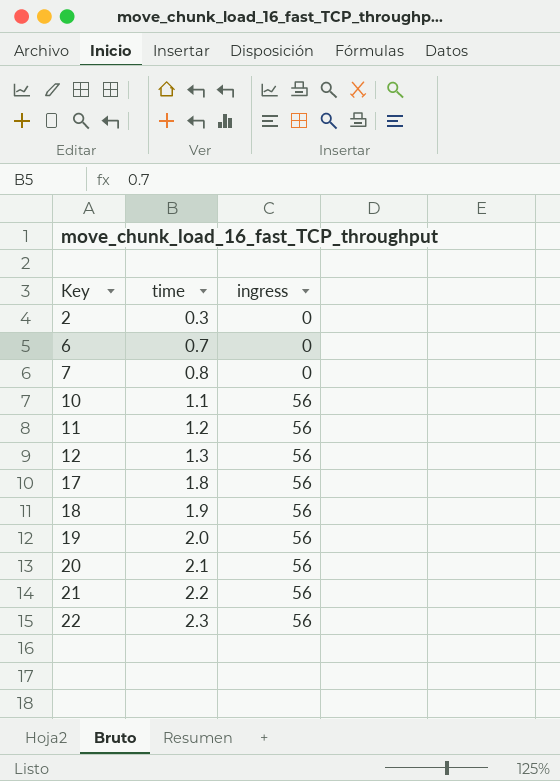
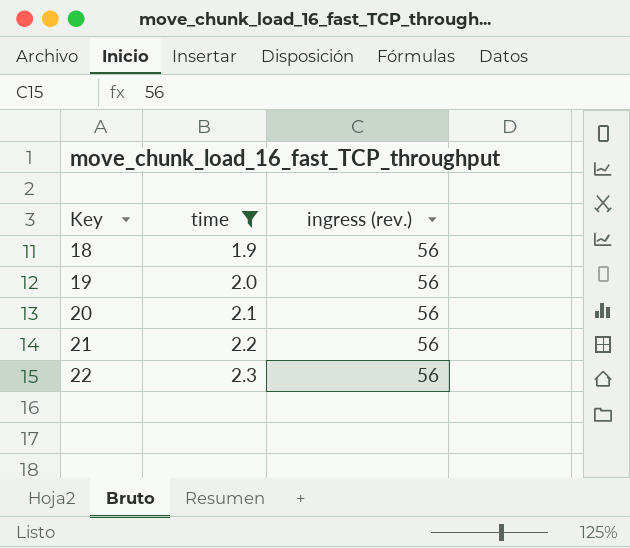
filter: none -> time >= 1.9
column name: ingress -> ingress (rev.)

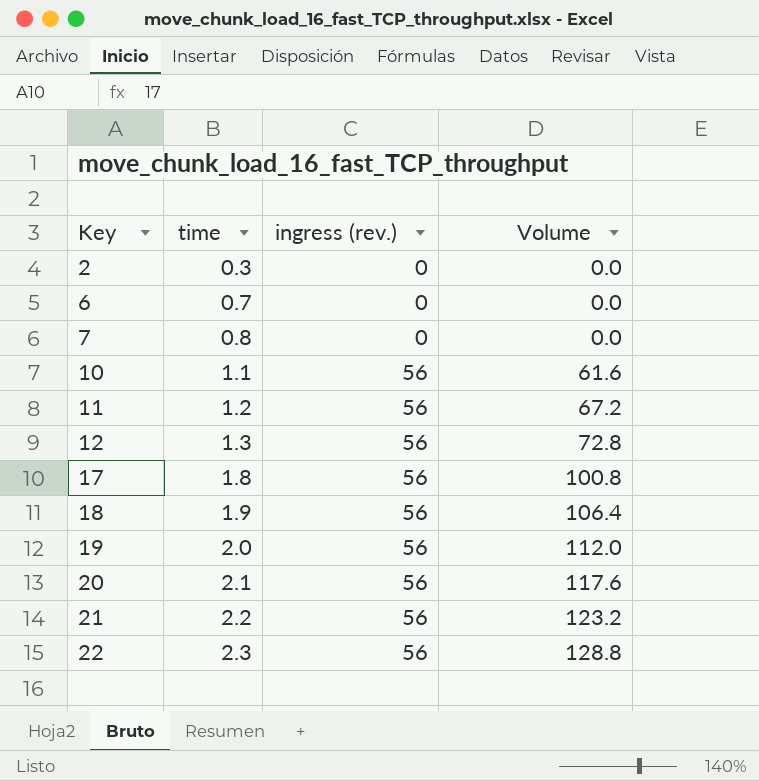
filter: time >= 1.9 -> none
column Volume | formula: none -> [time] * [ingress (rev.)]

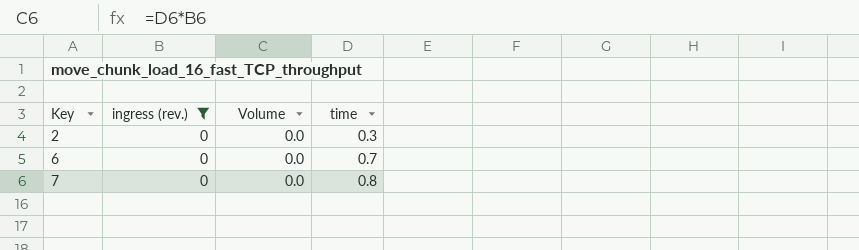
filter: none -> ingress (rev.) = 0
column time | position: 2 -> 4

